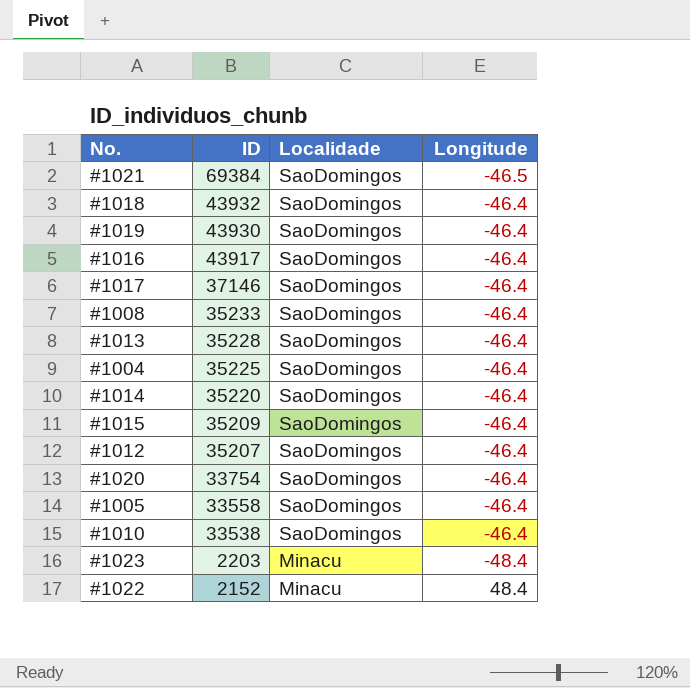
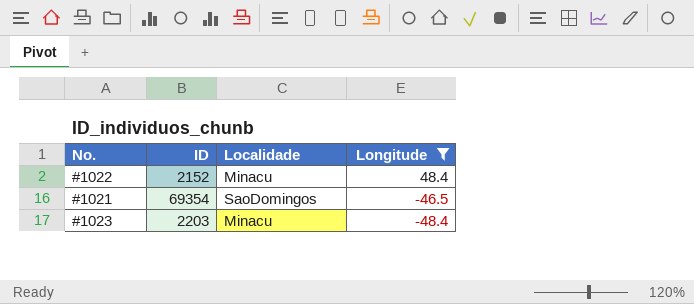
filter: none -> Longitude != -46.4
row order: ID descending -> Longitude descending
#1021 | ID: 69384 -> 69354

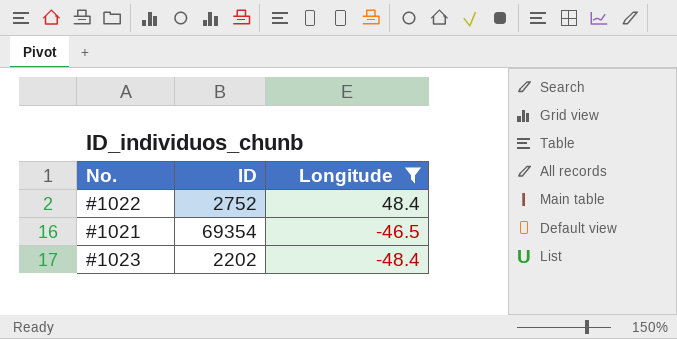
column Localidade | position: 3 -> none
#1022 | ID: 2152 -> 2752
#1023 | ID: 2203 -> 2202

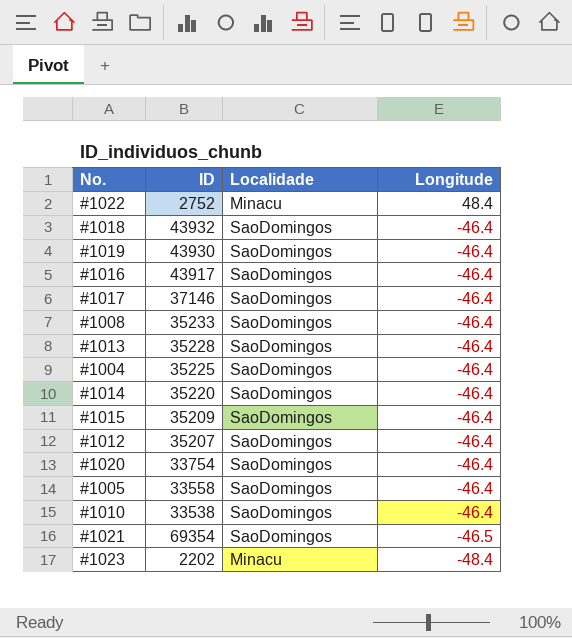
filter: Longitude != -46.4 -> none
column Localidade | position: none -> 3

